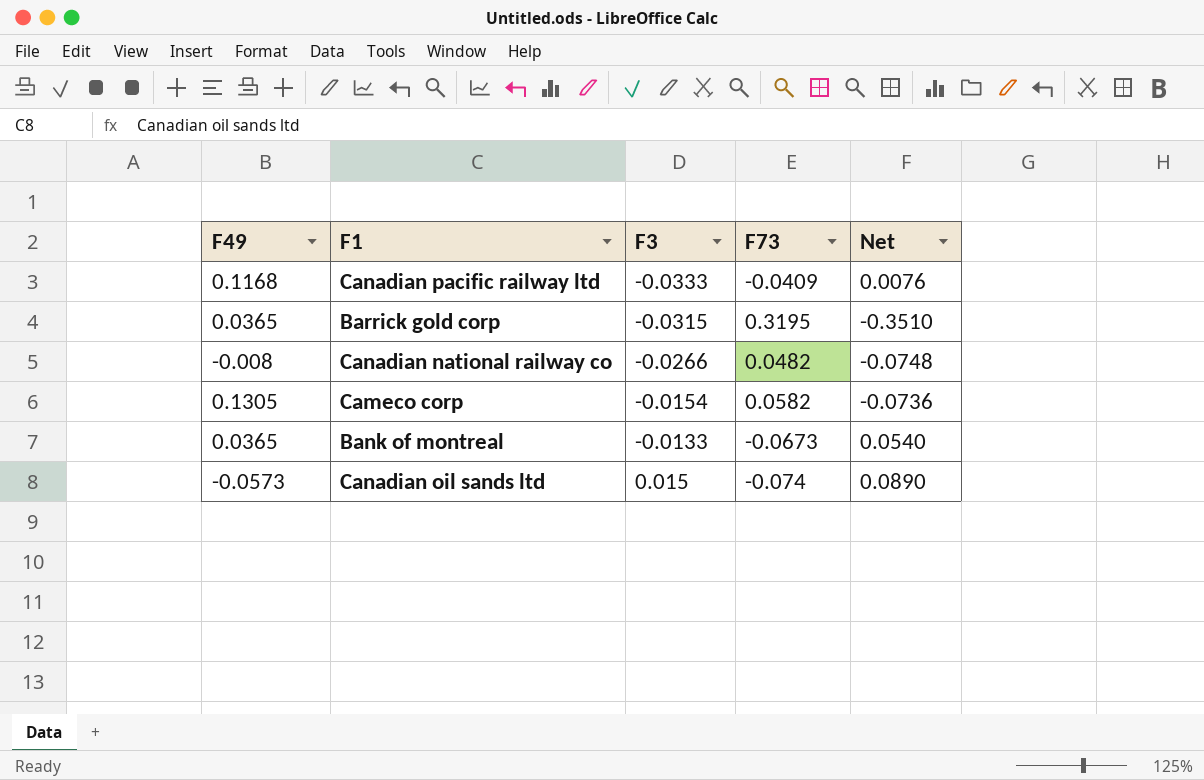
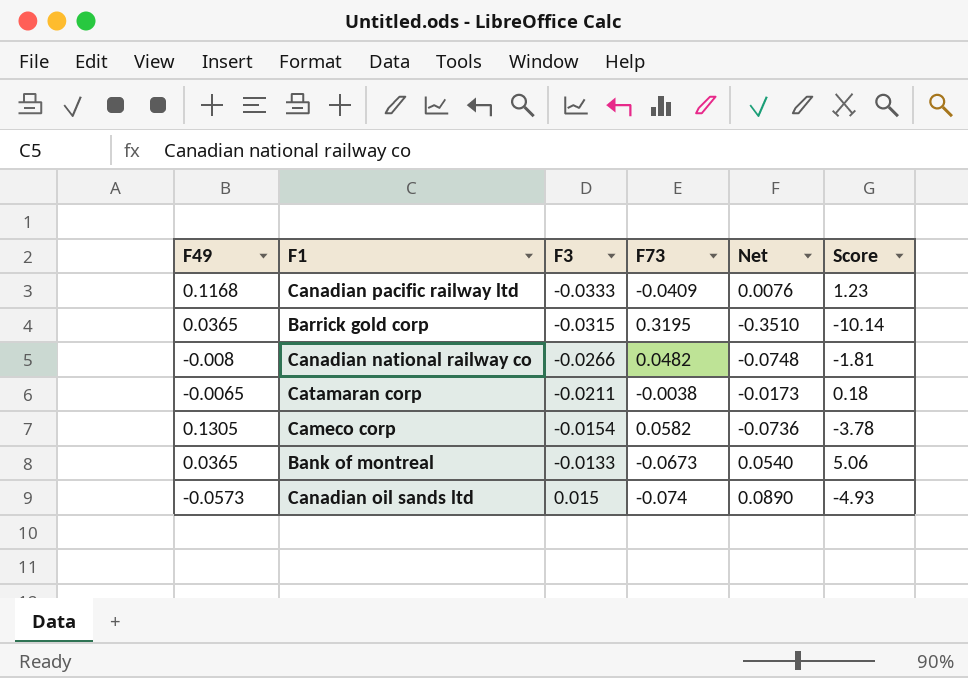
column Score | formula: none -> [F73] / [F3]
row Catamaran corp: none -> -0.0065 | -0.0211 | -0.0038 | -0.0173 | 0.18

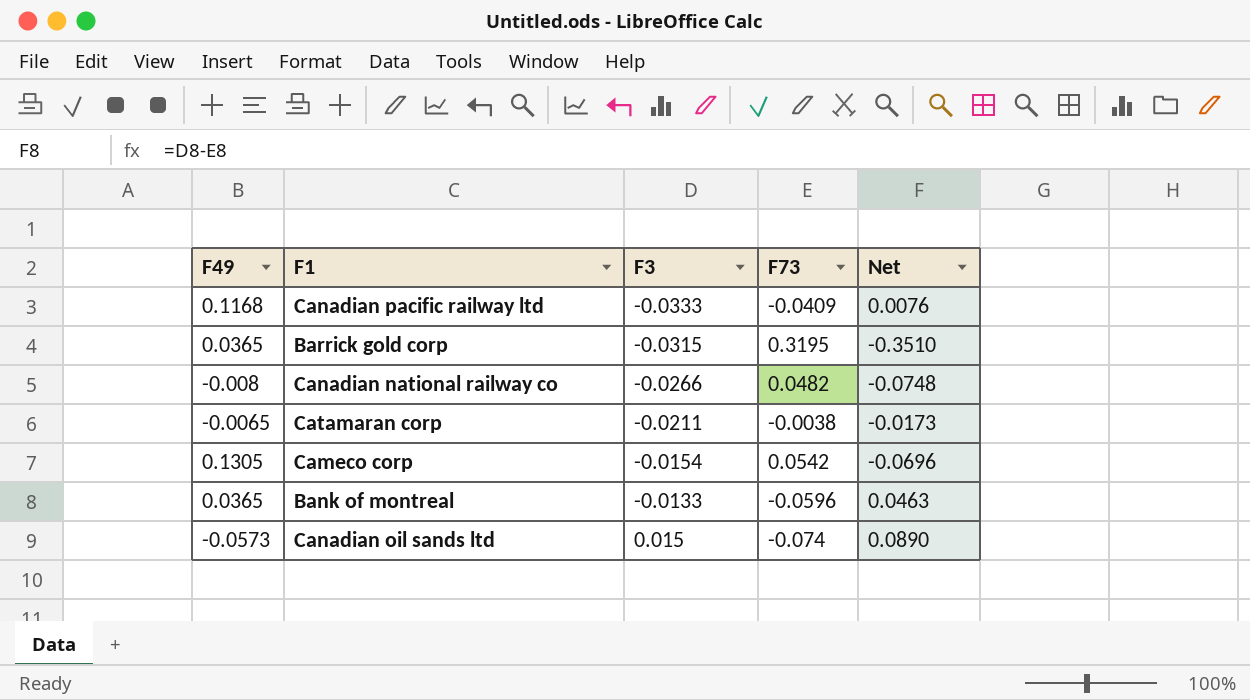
column Score | formula: [F73] / [F3] -> none
Cameco corp | F73: 0.0582 -> 0.0542
Cameco corp | Net: -0.0736 -> -0.0696
Bank of montreal | F73: -0.0673 -> -0.0596
Bank of montreal | Net: 0.0540 -> 0.0463

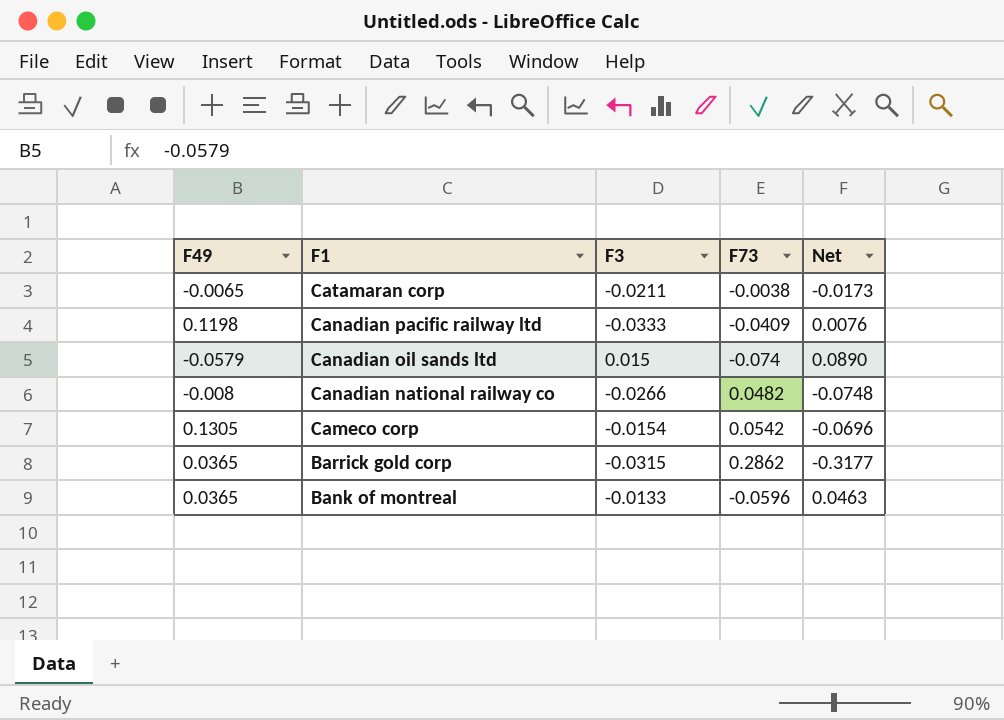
row order: F3 ascending -> F1 descending
Canadian pacific railway ltd | F49: 0.1168 -> 0.1198
Canadian oil sands ltd | F49: -0.0573 -> -0.0579
Barrick gold corp | F73: 0.3195 -> 0.2862
Barrick gold corp | Net: -0.3510 -> -0.3177

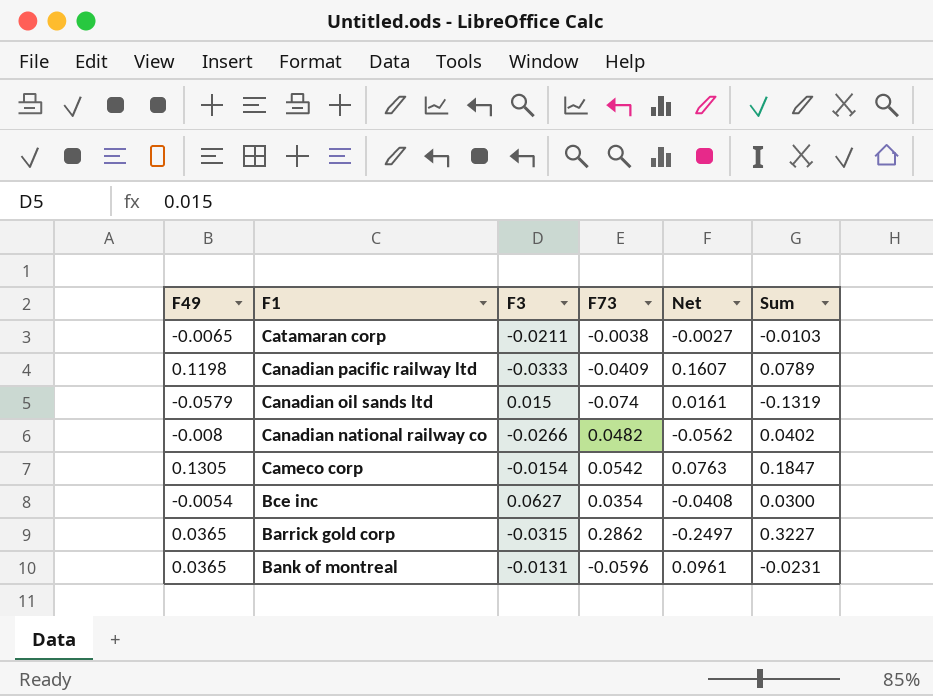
column Net | formula: [F3] - [F73] -> [F49] - [F73]
column Sum | formula: none -> [F49] + [F73]
row Bce inc: none -> -0.0054 | 0.0627 | 0.0354 | -0.0408 | 0.0300
Bank of montreal | F3: -0.0133 -> -0.0131

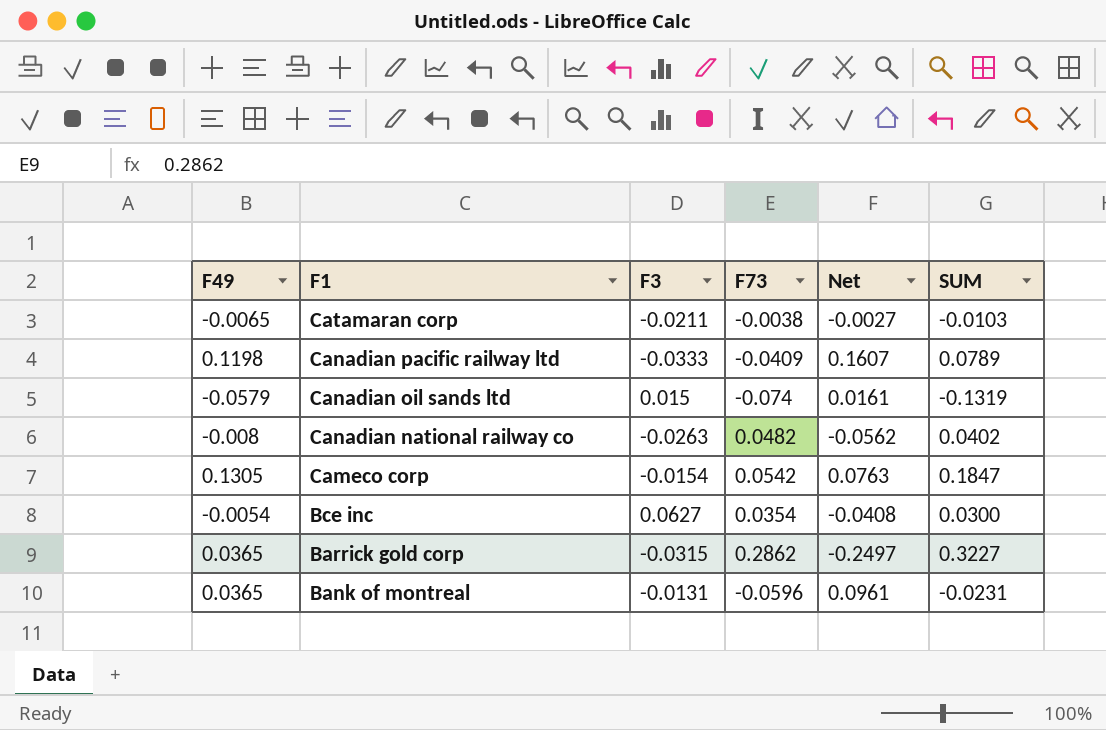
column name: Sum -> SUM
Canadian national railway co | F3: -0.0266 -> -0.0263

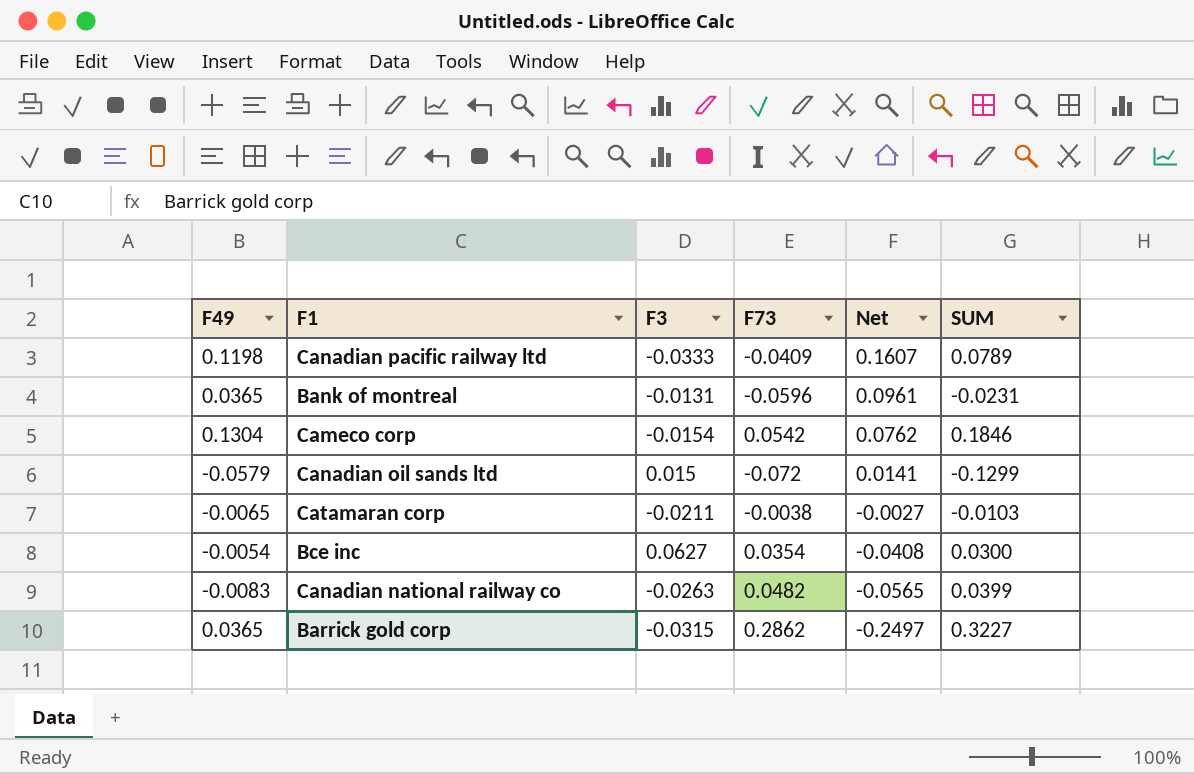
row order: F1 descending -> Net descending
Cameco corp | F49: 0.1305 -> 0.1304
Cameco corp | Net: 0.0763 -> 0.0762
Cameco corp | SUM: 0.1847 -> 0.1846
Canadian oil sands ltd | F73: -0.074 -> -0.072
Canadian oil sands ltd | Net: 0.0161 -> 0.0141
Canadian oil sands ltd | SUM: -0.1319 -> -0.1299
Canadian national railway co | F49: -0.008 -> -0.0083
Canadian national railway co | Net: -0.0562 -> -0.0565
Canadian national railway co | SUM: 0.0402 -> 0.0399

